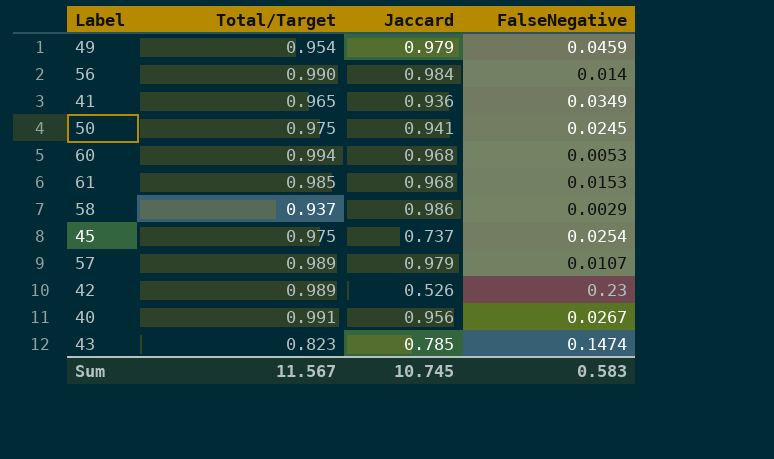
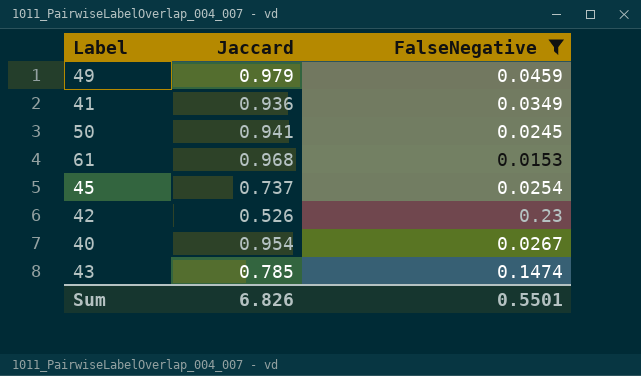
filter: none -> FalseNegative >= 0.0153
column Total/Target | position: 2 -> none
40 | Jaccard: 0.956 -> 0.954
Sum | Jaccard: 10.745 -> 6.826
Sum | FalseNegative: 0.583 -> 0.5501

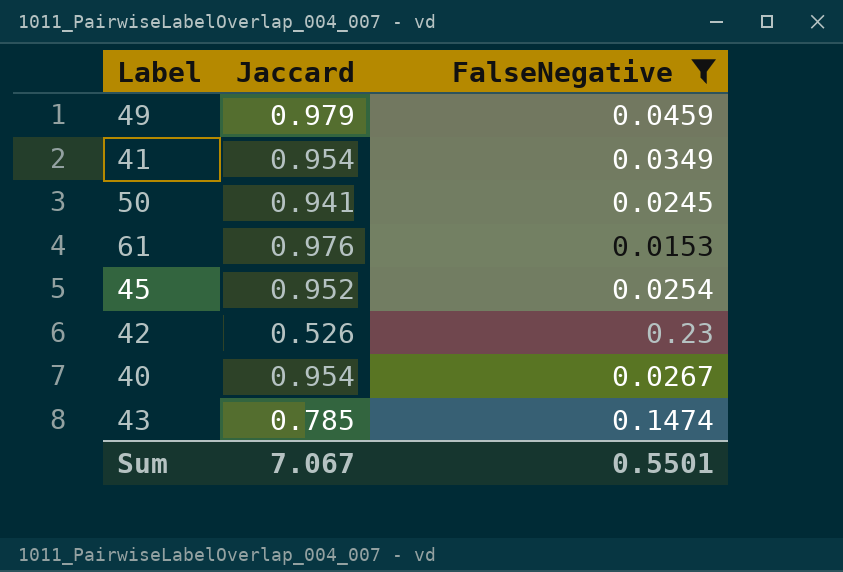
41 | Jaccard: 0.936 -> 0.954
61 | Jaccard: 0.968 -> 0.976
45 | Jaccard: 0.737 -> 0.952
Sum | Jaccard: 6.826 -> 7.067

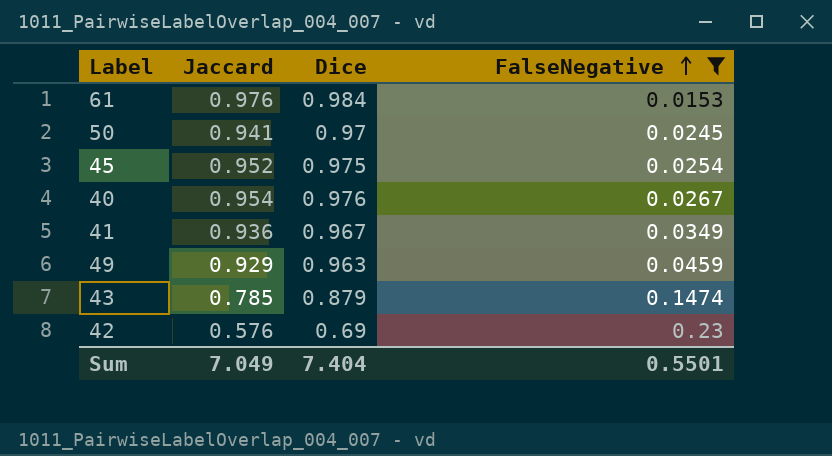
row order: none -> FalseNegative ascending
column Dice | position: none -> 3
41 | Jaccard: 0.954 -> 0.936
49 | Jaccard: 0.979 -> 0.929
42 | Jaccard: 0.526 -> 0.576
Sum | Jaccard: 7.067 -> 7.049

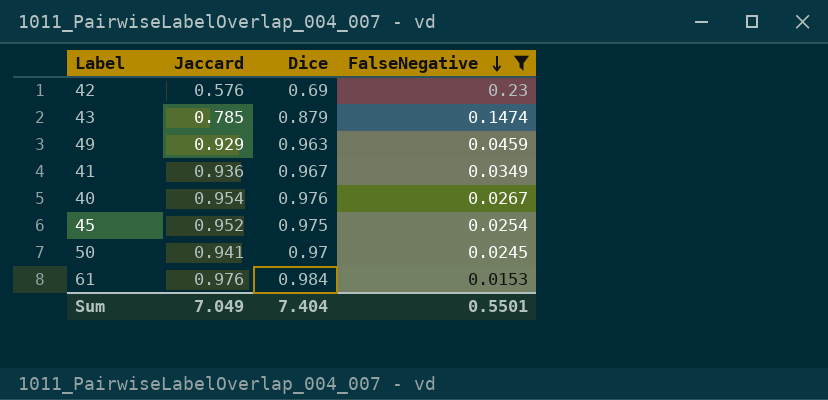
row order: FalseNegative ascending -> FalseNegative descending

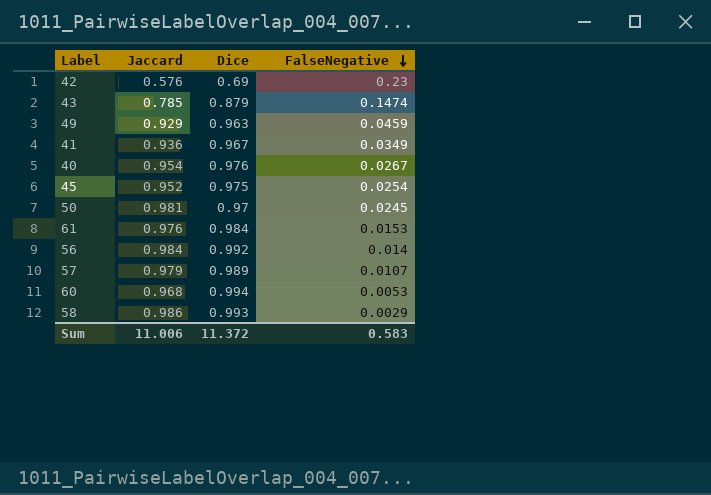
filter: FalseNegative >= 0.0153 -> none
50 | Jaccard: 0.941 -> 0.981
Sum | Jaccard: 7.049 -> 11.006
Sum | Dice: 7.404 -> 11.372
Sum | FalseNegative: 0.5501 -> 0.583

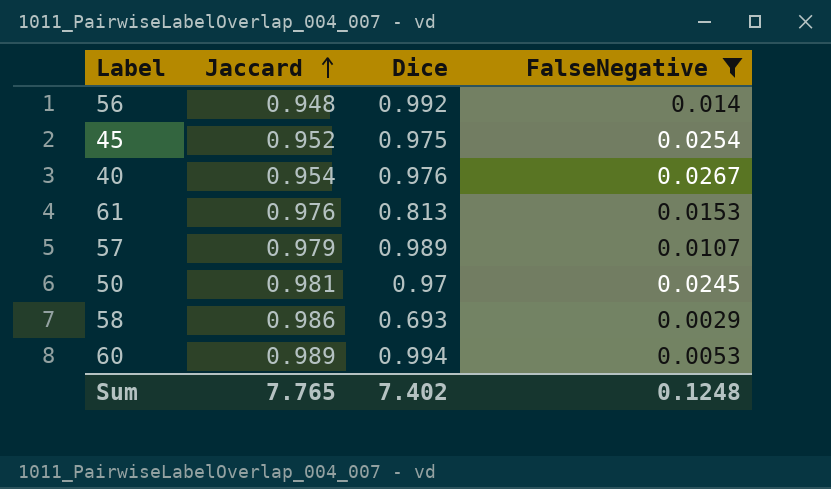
filter: none -> FalseNegative <= 0.0267
row order: FalseNegative descending -> Jaccard ascending
56 | Jaccard: 0.984 -> 0.948
61 | Dice: 0.984 -> 0.813
58 | Dice: 0.993 -> 0.693
60 | Jaccard: 0.968 -> 0.989
Sum | Jaccard: 11.006 -> 7.765
Sum | Dice: 11.372 -> 7.402
Sum | FalseNegative: 0.583 -> 0.1248

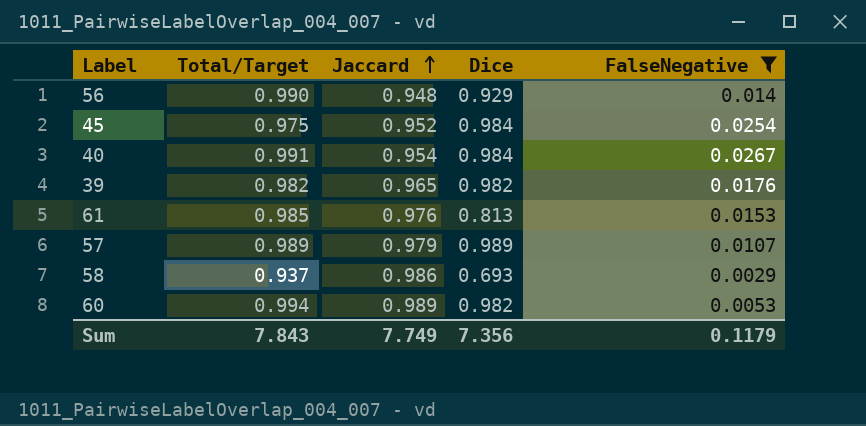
column Total/Target | position: none -> 2
row 50: 0.981 | 0.97 | 0.0245 -> none
56 | Dice: 0.992 -> 0.929
45 | Dice: 0.975 -> 0.984
40 | Dice: 0.976 -> 0.984
row 39: none -> 0.982 | 0.965 | 0.982 | 0.0176
60 | Dice: 0.994 -> 0.982
Sum | Jaccard: 7.765 -> 7.749
Sum | Dice: 7.402 -> 7.356
Sum | FalseNegative: 0.1248 -> 0.1179

